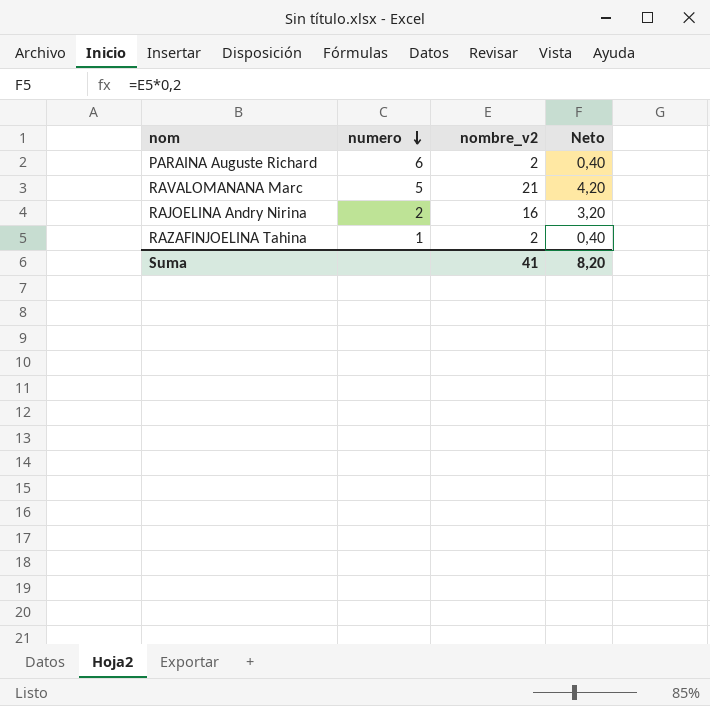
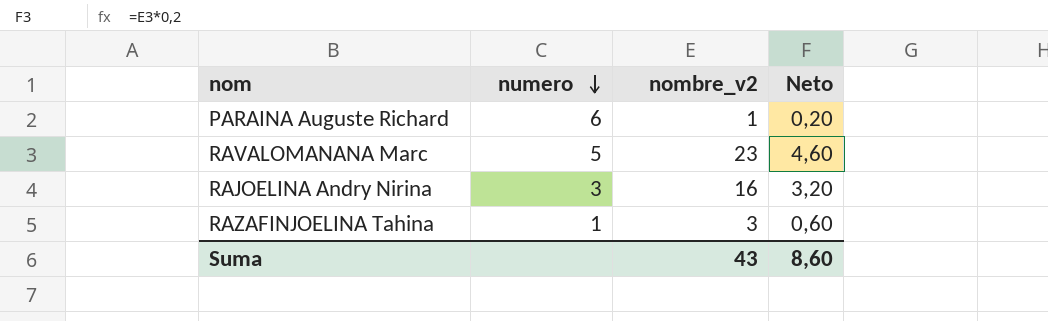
PARAINA Auguste Richard | nombre_v2: 2 -> 1
PARAINA Auguste Richard | Neto: 0,40 -> 0,20
RAVALOMANANA Marc | nombre_v2: 21 -> 23
RAVALOMANANA Marc | Neto: 4,20 -> 4,60
RAJOELINA Andry Nirina | numero: 2 -> 3
RAZAFINJOELINA Tahina | nombre_v2: 2 -> 3
RAZAFINJOELINA Tahina | Neto: 0,40 -> 0,60
Suma | nombre_v2: 41 -> 43
Suma | Neto: 8,20 -> 8,60

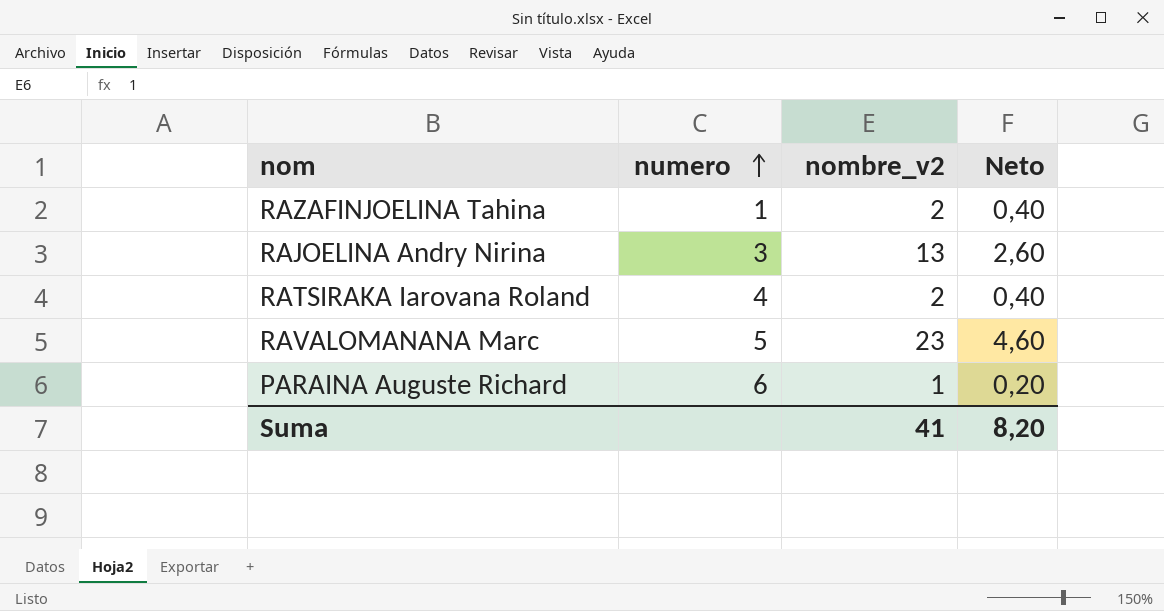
row order: numero descending -> numero ascending
RAZAFINJOELINA Tahina | nombre_v2: 3 -> 2
RAZAFINJOELINA Tahina | Neto: 0,60 -> 0,40
RAJOELINA Andry Nirina | nombre_v2: 16 -> 13
RAJOELINA Andry Nirina | Neto: 3,20 -> 2,60
row RATSIRAKA Iarovana Roland: none -> 4 | 2 | 0,40
Suma | nombre_v2: 43 -> 41
Suma | Neto: 8,60 -> 8,20

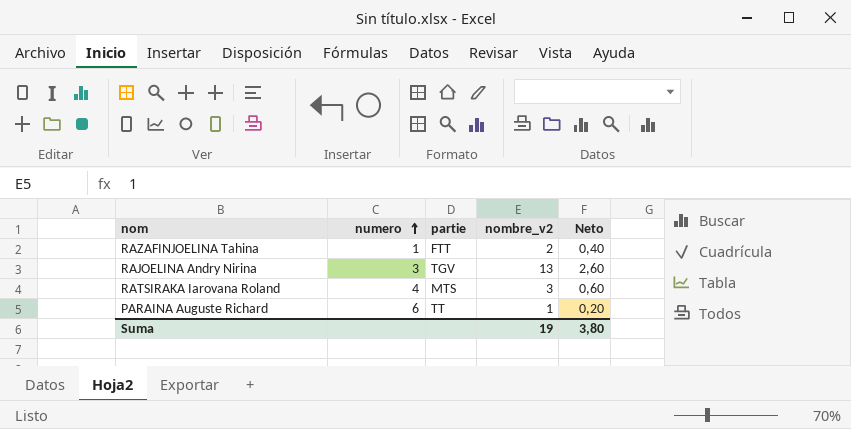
column partie | position: none -> 3
row RAVALOMANANA Marc: 5 | 23 | 4,60 -> none
RATSIRAKA Iarovana Roland | nombre_v2: 2 -> 3
RATSIRAKA Iarovana Roland | Neto: 0,40 -> 0,60
Suma | nombre_v2: 41 -> 19
Suma | Neto: 8,20 -> 3,80

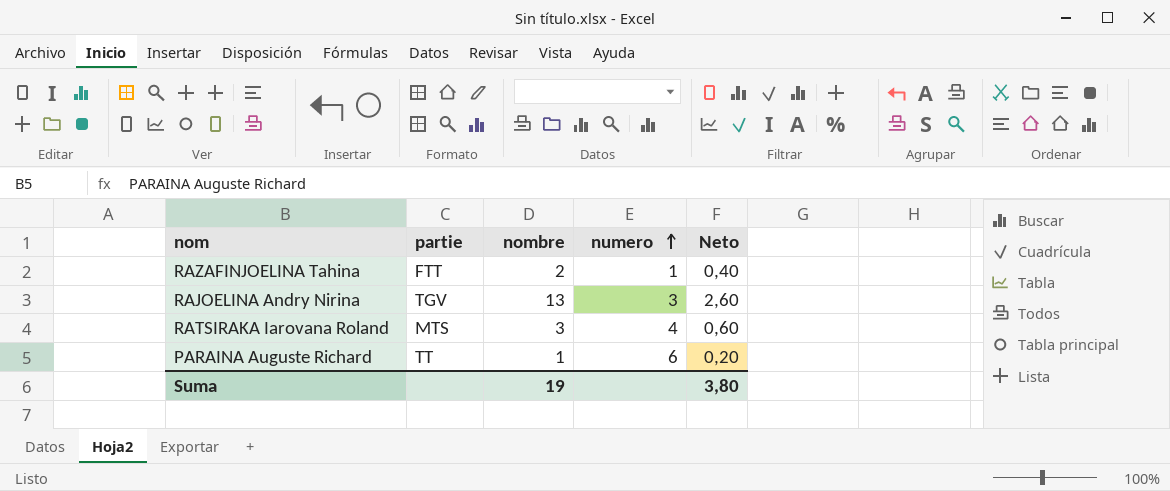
column name: nombre_v2 -> nombre
column numero | position: 2 -> 4

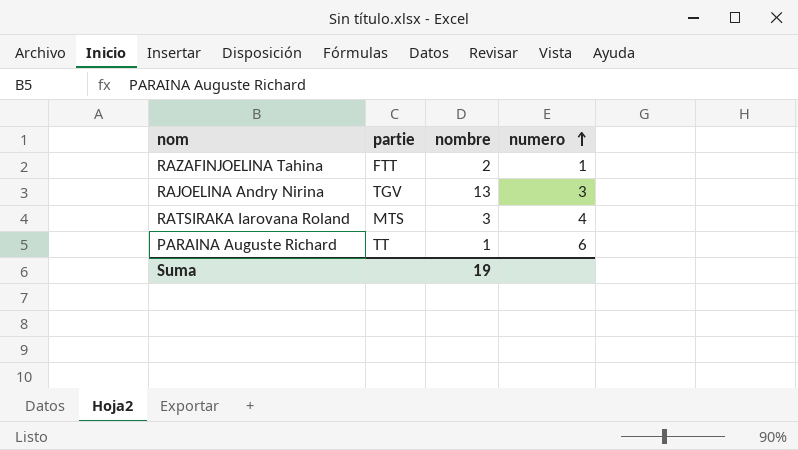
column Neto | formula: [nombre] * 0,2 -> none

